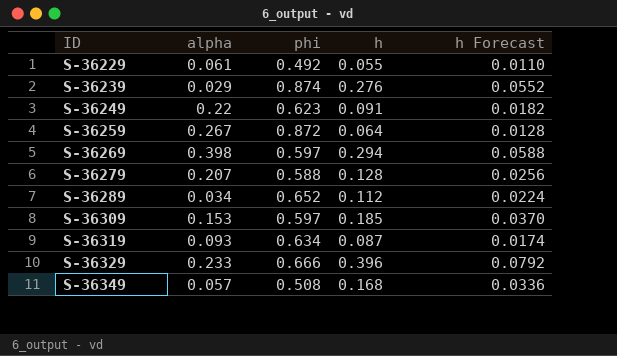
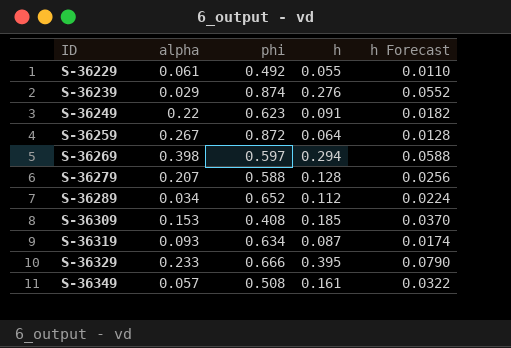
S-36309 | phi: 0.597 -> 0.408
S-36329 | h: 0.396 -> 0.395
S-36329 | h Forecast: 0.0792 -> 0.0790
S-36349 | h: 0.168 -> 0.161
S-36349 | h Forecast: 0.0336 -> 0.0322

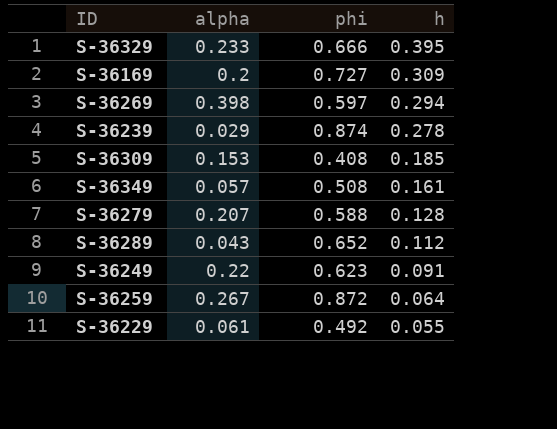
row order: ID ascending -> h descending
column h Forecast | formula: [h] * 0.2 -> none
row S-36319: 0.093 | 0.634 | 0.087 | 0.0174 -> none
row S-36169: none -> 0.2 | 0.727 | 0.309
S-36239 | h: 0.276 -> 0.278
S-36289 | alpha: 0.034 -> 0.043

